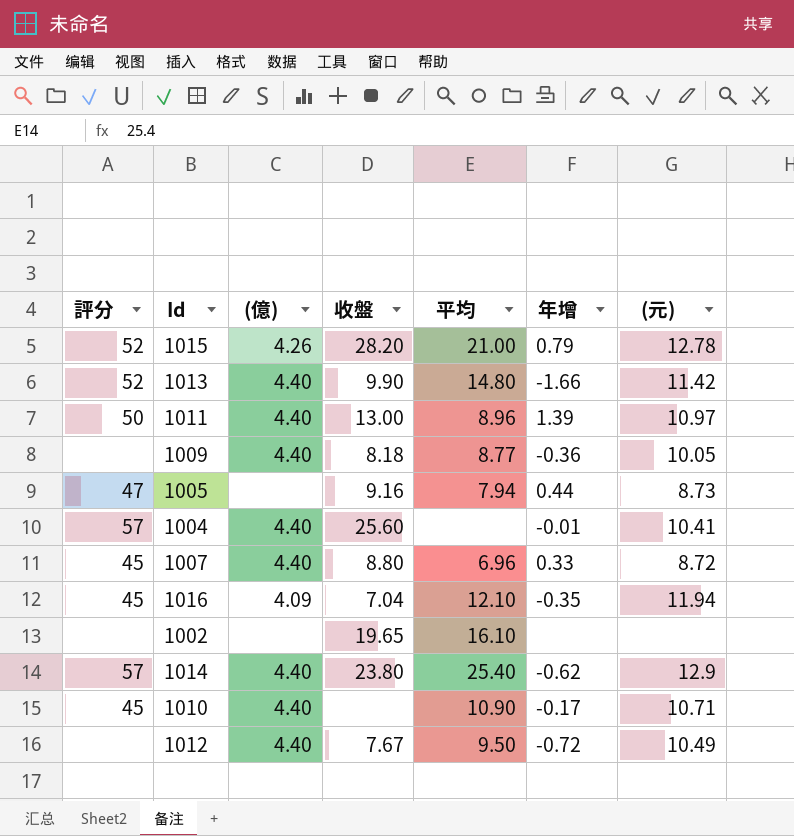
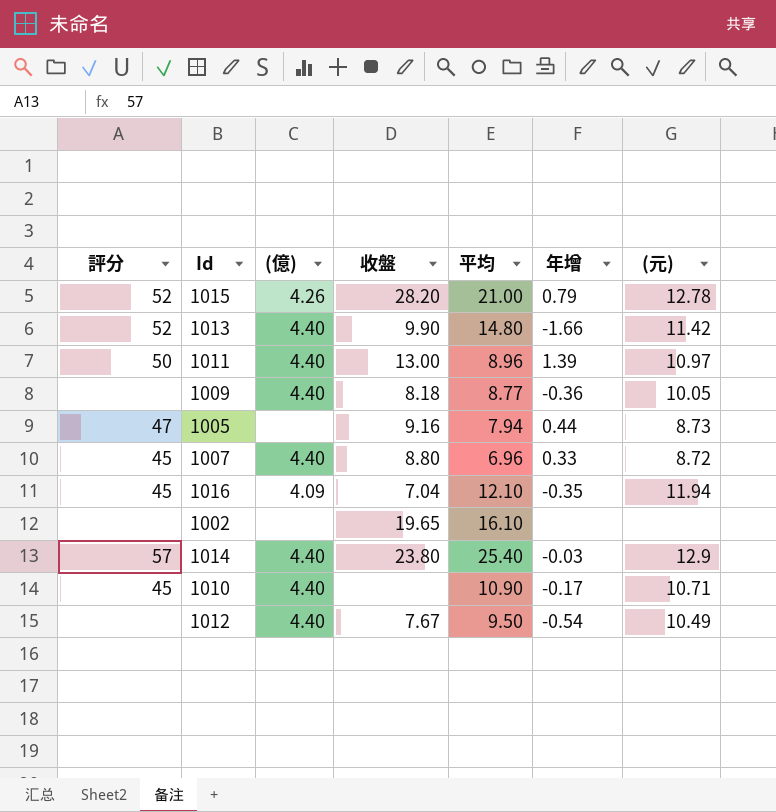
row 1004: 57 | 4.40 | 25.60 | none | -0.01 | 10.41 -> none
1014 | 年增: -0.62 -> -0.03
1012 | 年增: -0.72 -> -0.54

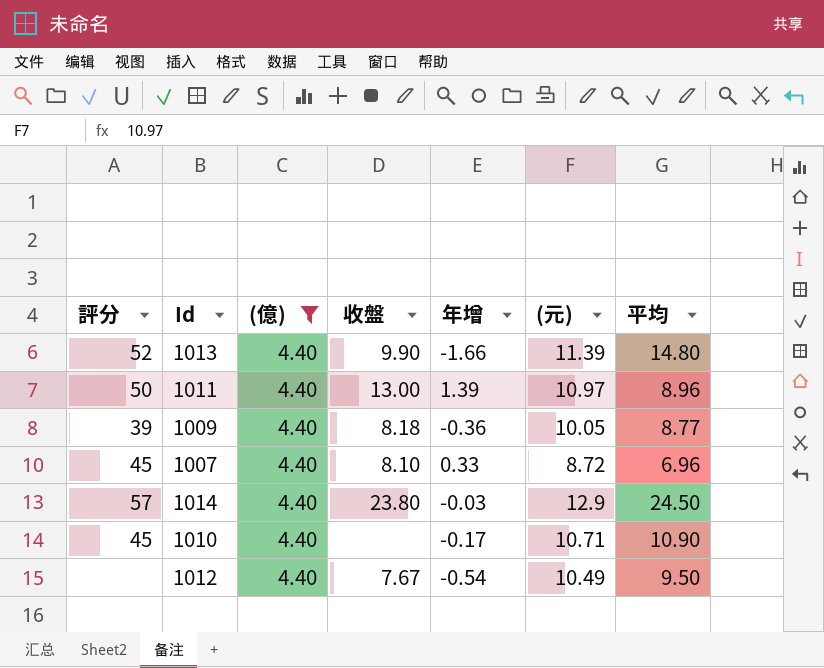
filter: none -> (億) = 4.40
column 平均 | position: 5 -> 7
1013 | (元): 11.42 -> 11.39
1009 | 評分: none -> 39
1007 | 收盤: 8.80 -> 8.10
1014 | 平均: 25.40 -> 24.50

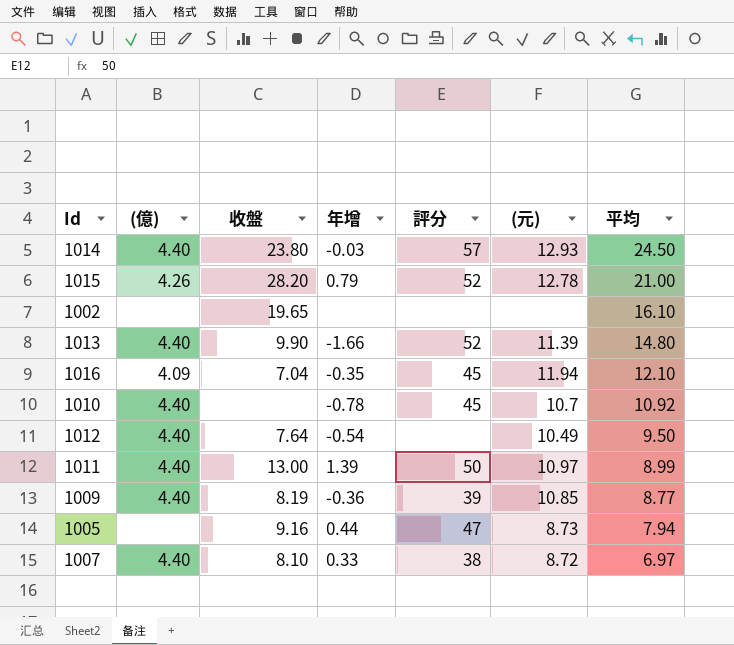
filter: (億) = 4.40 -> none
row order: none -> 平均 descending
column 評分 | position: 1 -> 5
1014 | (元): 12.9 -> 12.93
1010 | 年增: -0.17 -> -0.78
1010 | (元): 10.71 -> 10.7
1010 | 平均: 10.90 -> 10.92
1012 | 收盤: 7.67 -> 7.64
1011 | 平均: 8.96 -> 8.99
1009 | 收盤: 8.18 -> 8.19
1009 | (元): 10.05 -> 10.85
1007 | 評分: 45 -> 38
1007 | 平均: 6.96 -> 6.97

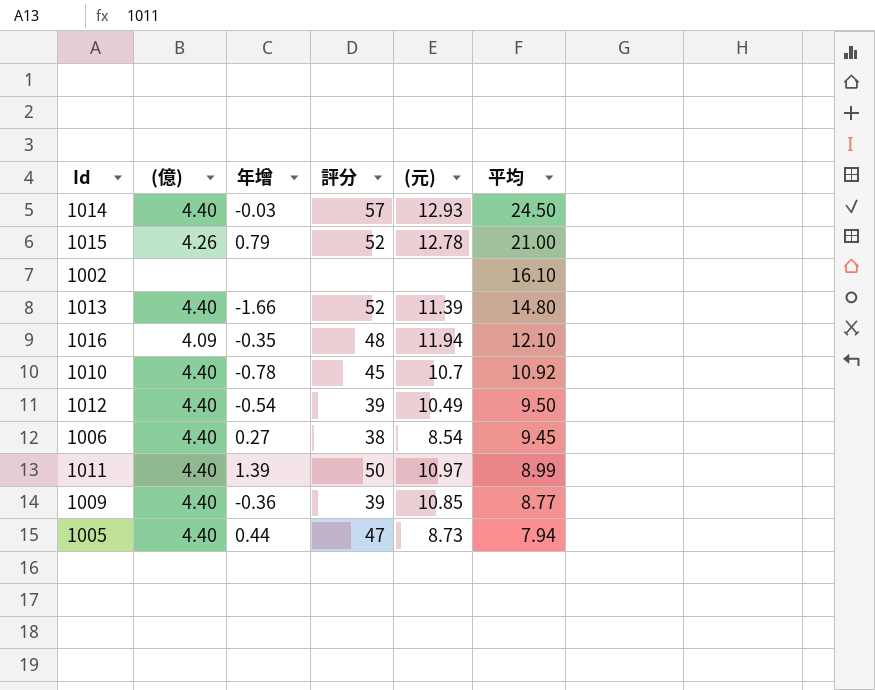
column 收盤 | position: 3 -> none
row 1007: 4.40 | 8.10 | 0.33 | 38 | 8.72 | 6.97 -> none
1016 | 評分: 45 -> 48
1012 | 評分: none -> 39
row 1006: none -> 4.40 | 0.27 | 38 | 8.54 | 9.45
1005 | (億): none -> 4.40

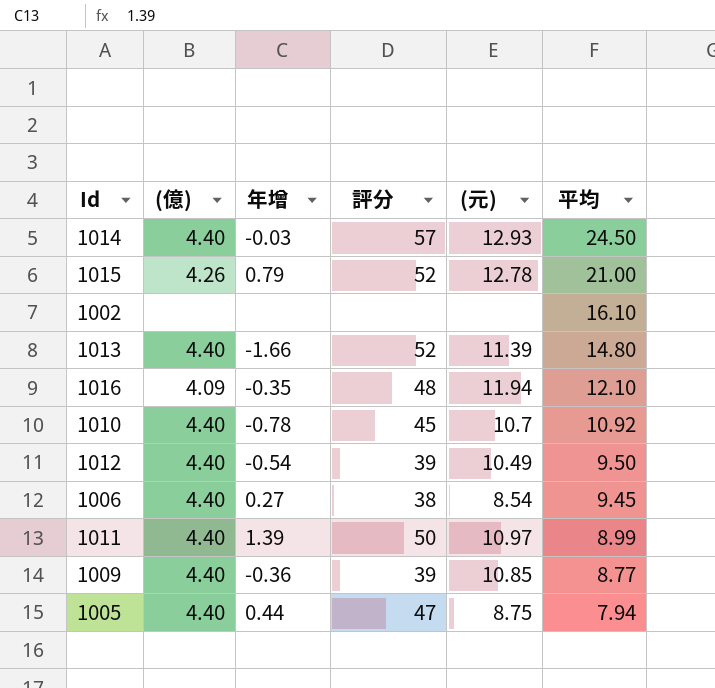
1005 | (元): 8.73 -> 8.75

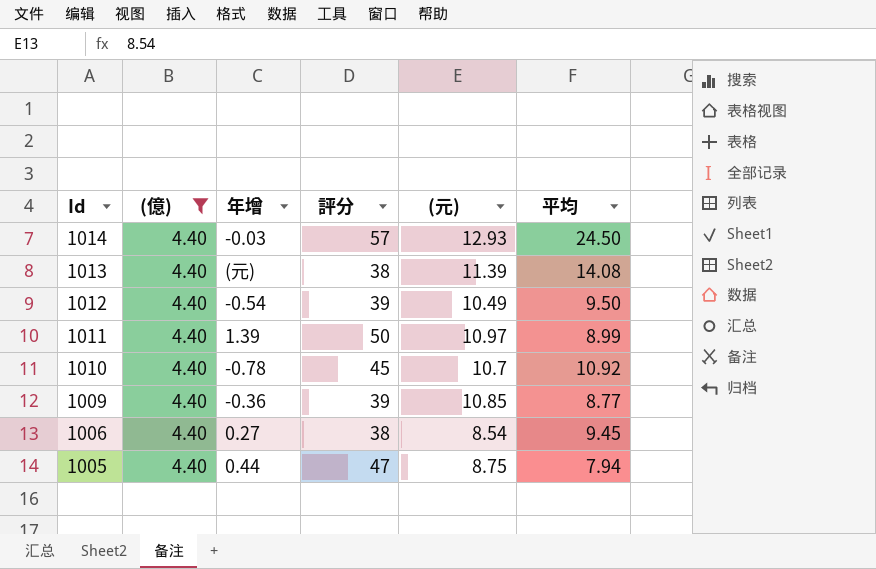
filter: none -> (億) = 4.40
row order: 平均 descending -> Id descending
1013 | 年增: -1.66 -> (元)
1013 | 評分: 52 -> 38
1013 | 平均: 14.80 -> 14.08

